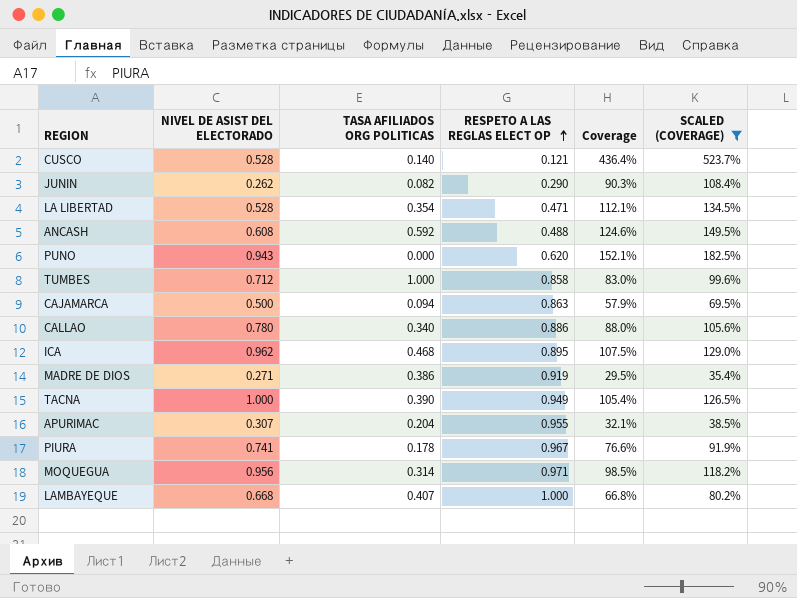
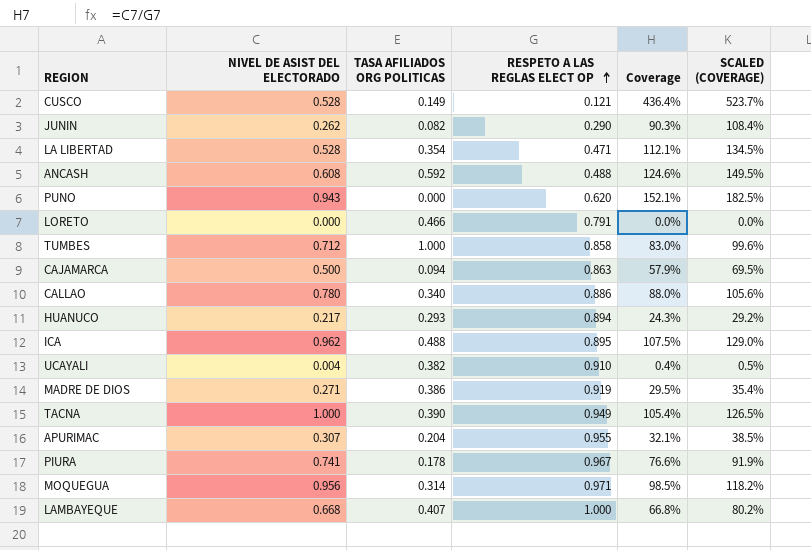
filter: SCALED (COVERAGE) >= 35.4% -> none
CUSCO | TASA AFILIADOS ORG POLITICAS: 0.140 -> 0.149
ICA | TASA AFILIADOS ORG POLITICAS: 0.468 -> 0.488

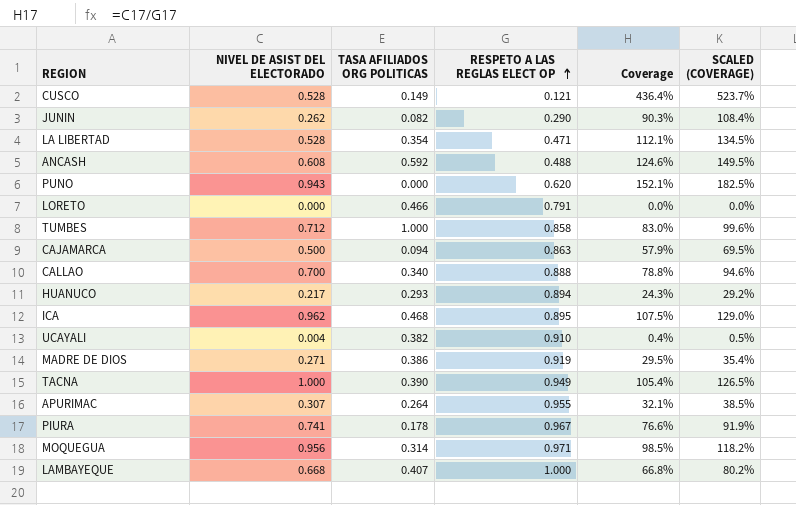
CALLAO | NIVEL DE ASIST DEL ELECTORADO: 0.780 -> 0.700
CALLAO | RESPETO A LAS REGLAS ELECT OP: 0.886 -> 0.888
CALLAO | Coverage: 88.0% -> 78.8%
CALLAO | SCALED (COVERAGE): 105.6% -> 94.6%
ICA | TASA AFILIADOS ORG POLITICAS: 0.488 -> 0.468
APURIMAC | TASA AFILIADOS ORG POLITICAS: 0.204 -> 0.264

